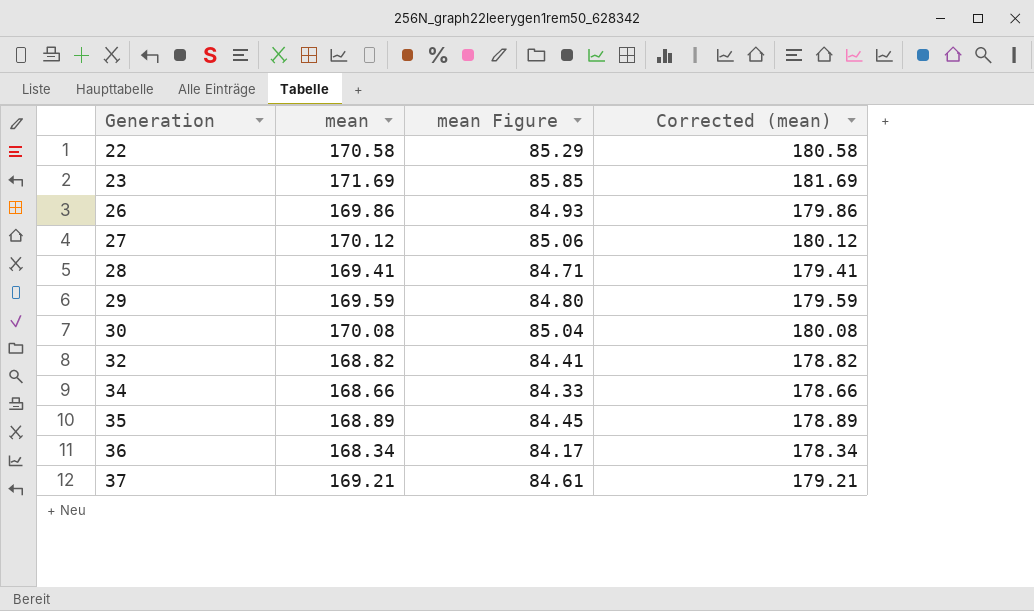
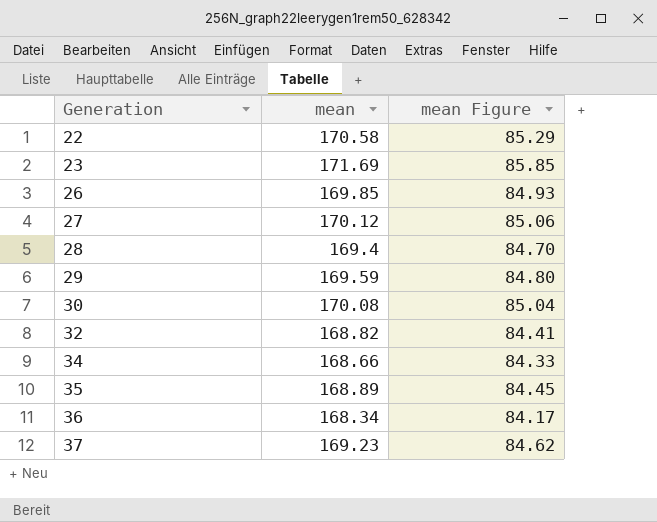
column Corrected (mean) | formula: [mean] + 10 -> none
26 | mean: 169.86 -> 169.85
28 | mean: 169.41 -> 169.4
28 | mean Figure: 84.71 -> 84.70
37 | mean: 169.21 -> 169.23
37 | mean Figure: 84.61 -> 84.62

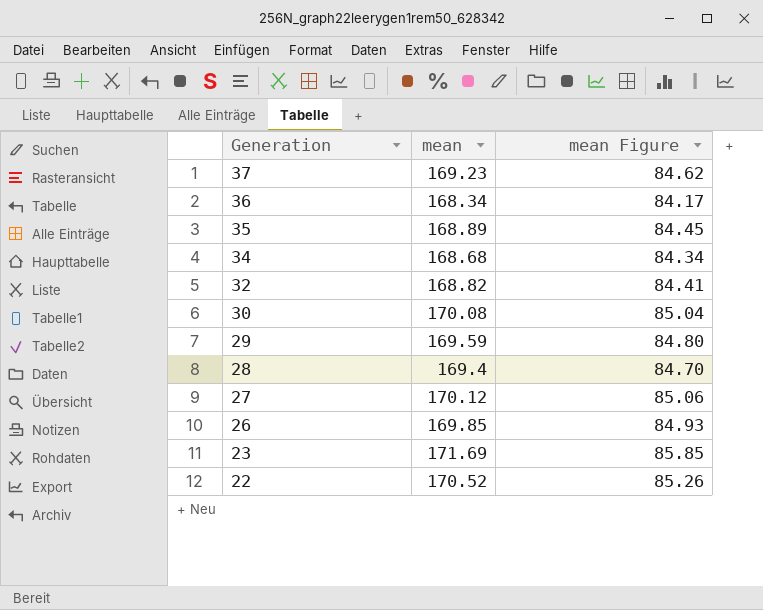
row order: Generation ascending -> Generation descending
34 | mean: 168.66 -> 168.68
34 | mean Figure: 84.33 -> 84.34
22 | mean: 170.58 -> 170.52
22 | mean Figure: 85.29 -> 85.26

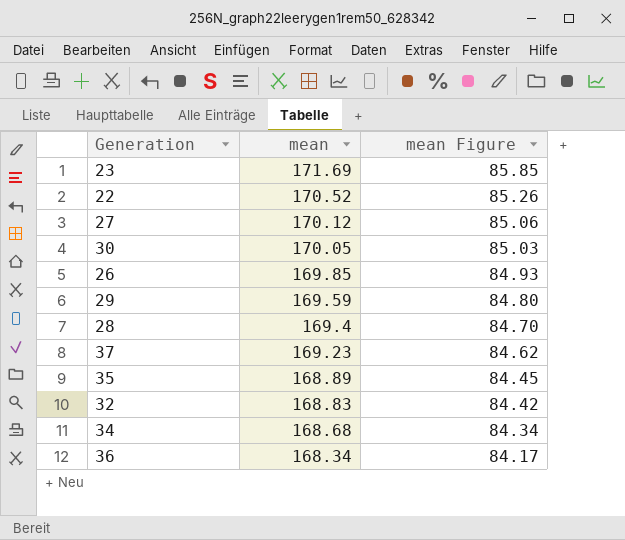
row order: Generation descending -> mean descending
30 | mean: 170.08 -> 170.05
30 | mean Figure: 85.04 -> 85.03
32 | mean: 168.82 -> 168.83
32 | mean Figure: 84.41 -> 84.42

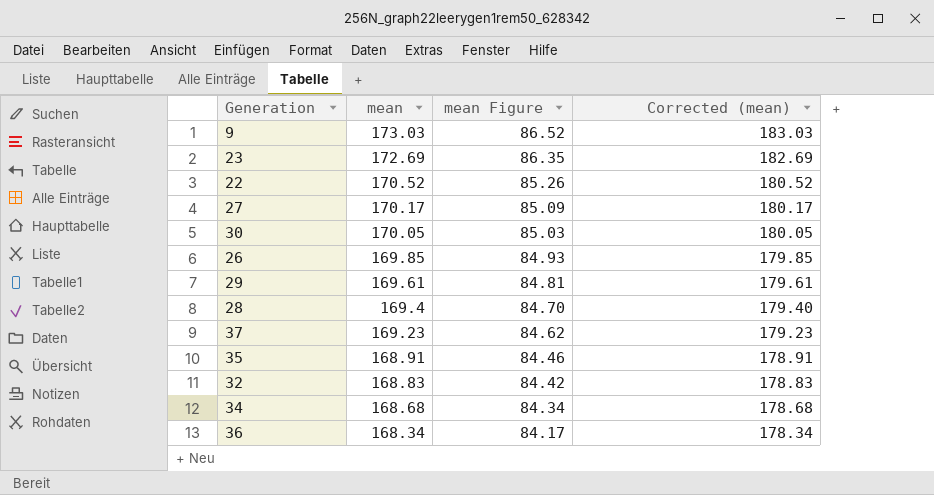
column Corrected (mean) | formula: none -> [mean] + 10
row 9: none -> 173.03 | 86.52 | 183.03
23 | mean: 171.69 -> 172.69
23 | mean Figure: 85.85 -> 86.35
27 | mean: 170.12 -> 170.17
27 | mean Figure: 85.06 -> 85.09
29 | mean: 169.59 -> 169.61
29 | mean Figure: 84.80 -> 84.81
35 | mean: 168.89 -> 168.91
35 | mean Figure: 84.45 -> 84.46

